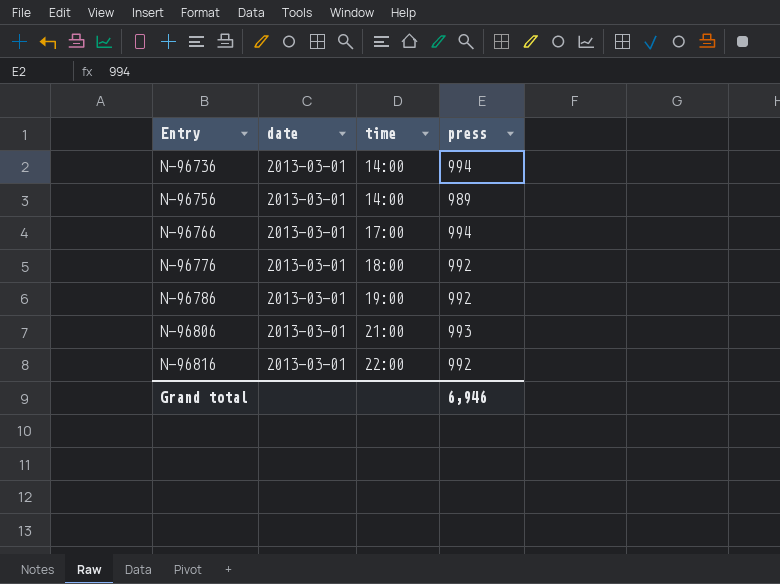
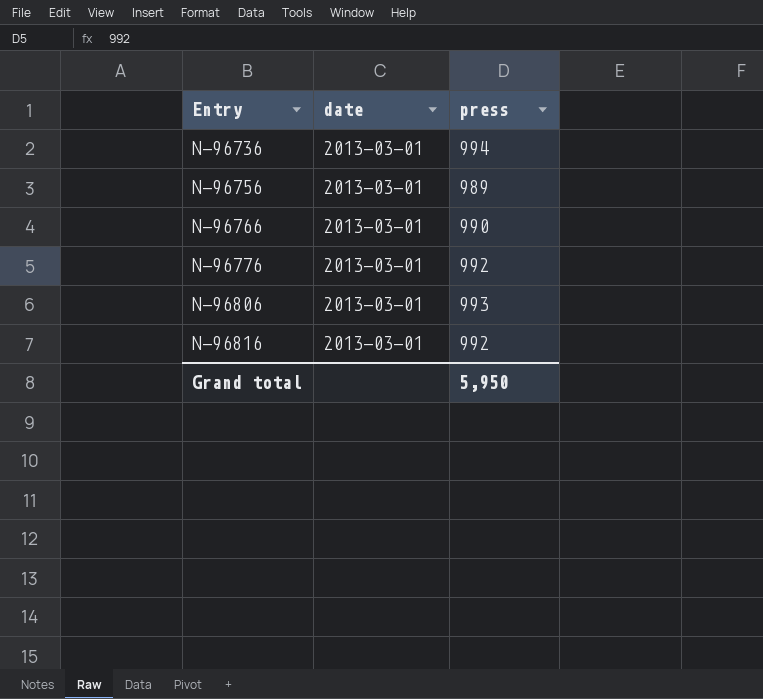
column time | position: 3 -> none
row N-96786: 2013-03-01 | 19:00 | 992 -> none
N-96766 | press: 994 -> 990
Grand total | press: 6,946 -> 5,950

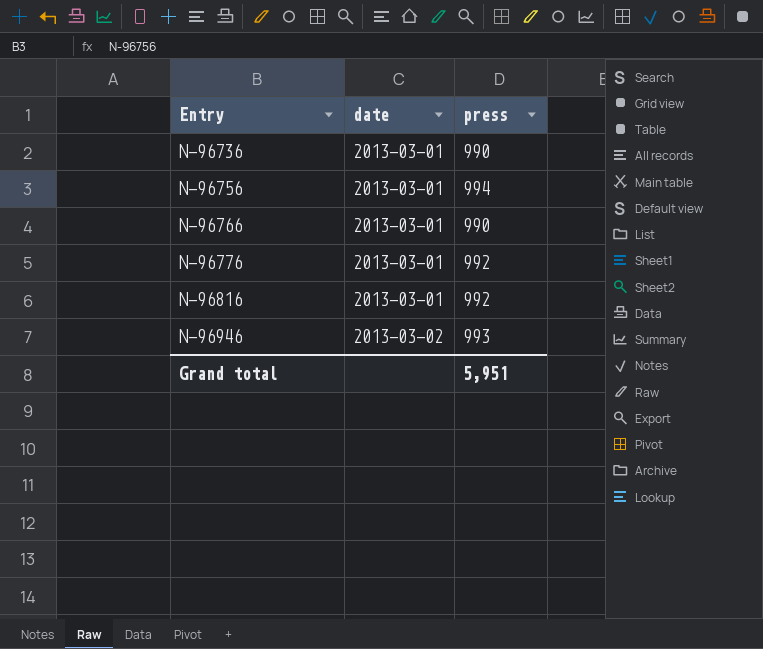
row N-96806: 2013-03-01 | 993 -> none
N-96736 | press: 994 -> 990
N-96756 | press: 989 -> 994
row N-96946: none -> 2013-03-02 | 993
Grand total | press: 5,950 -> 5,951

